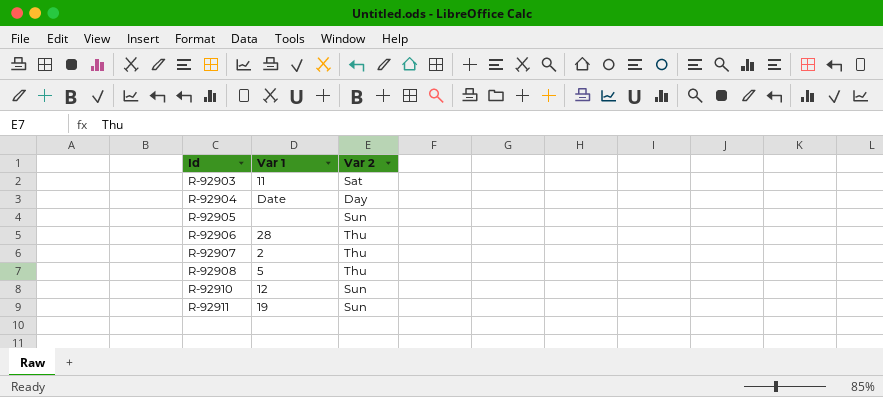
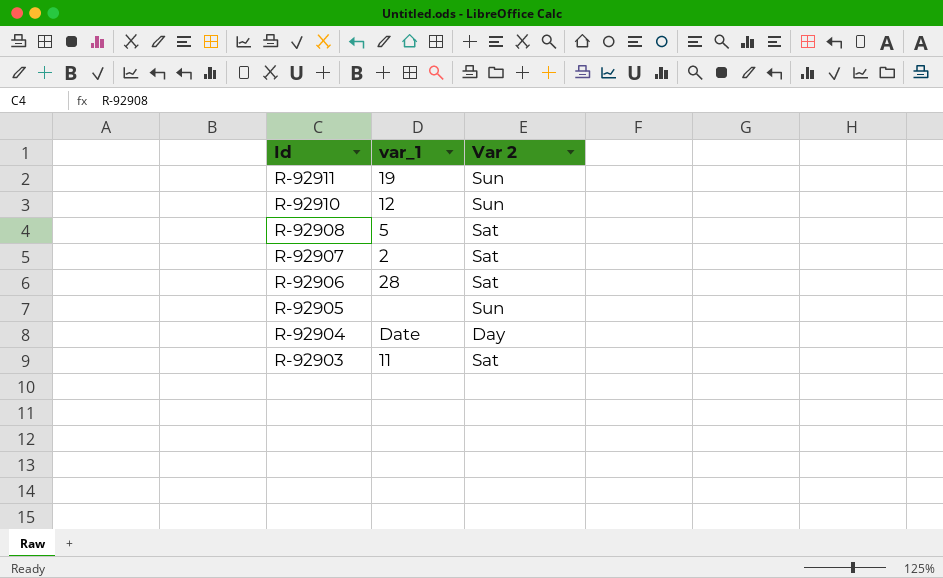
row order: Id ascending -> Id descending
column name: Var 1 -> var_1
R-92908 | Var 2: Thu -> Sat
R-92907 | Var 2: Thu -> Sat
R-92906 | Var 2: Thu -> Sat

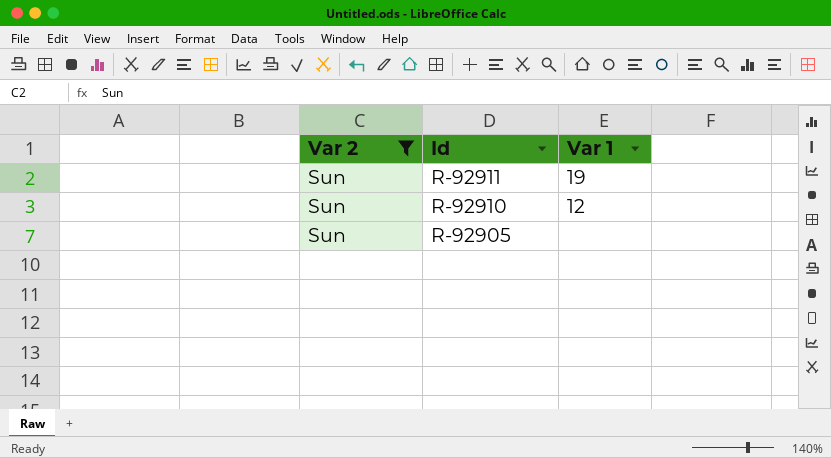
filter: none -> Var 2 = Sun
column Var 2 | position: 3 -> 1
column name: var_1 -> Var 1

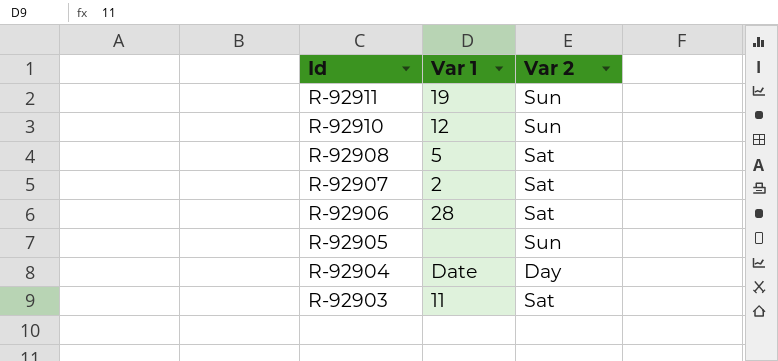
filter: Var 2 = Sun -> none
column Var 2 | position: 1 -> 3

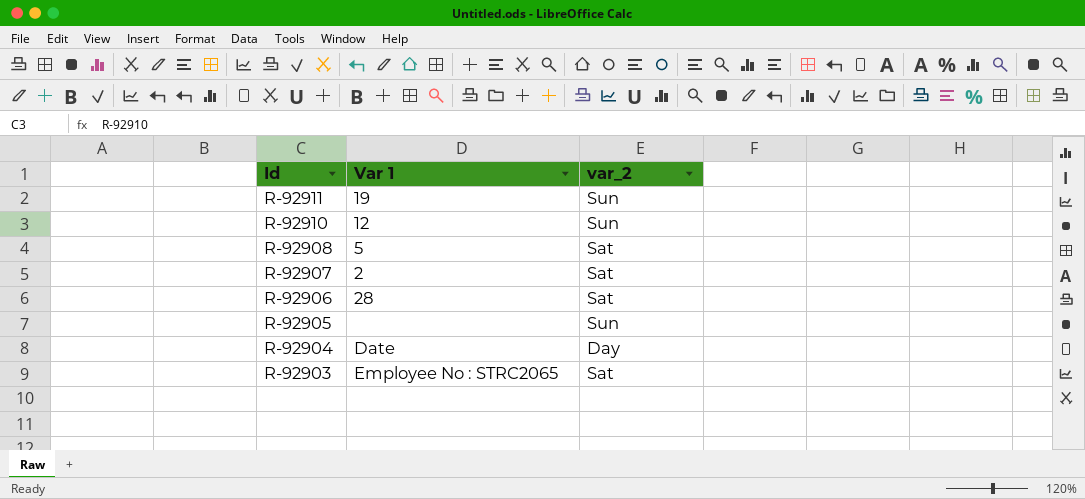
column name: Var 2 -> var_2
R-92903 | Var 1: 11 -> Employee No : STRC2065

